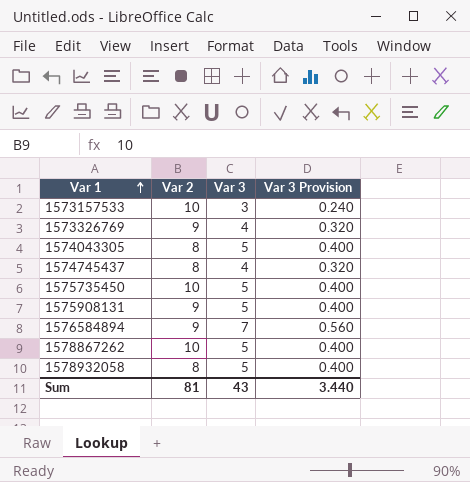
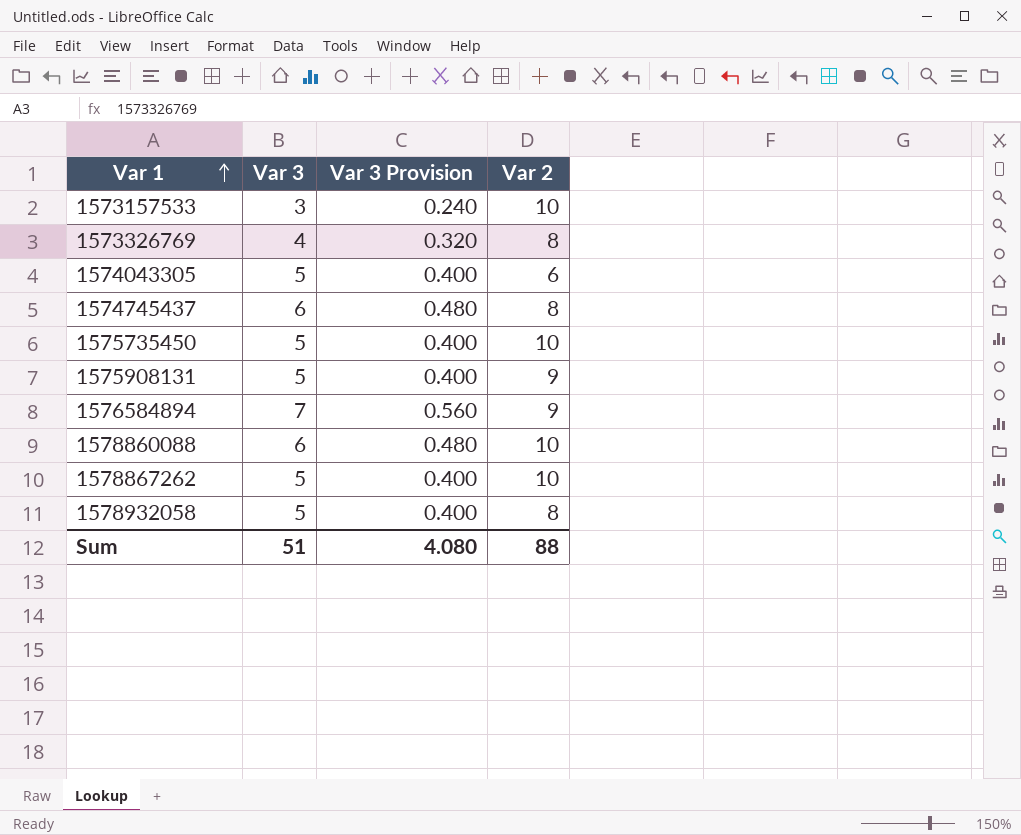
column Var 2 | position: 2 -> 4
1573326769 | Var 2: 9 -> 8
1574043305 | Var 2: 8 -> 6
1574745437 | Var 3: 4 -> 6
1574745437 | Var 3 Provision: 0.320 -> 0.480
row 1578860088: none -> 6 | 0.480 | 10
Sum | Var 3: 43 -> 51
Sum | Var 3 Provision: 3.440 -> 4.080
Sum | Var 2: 81 -> 88

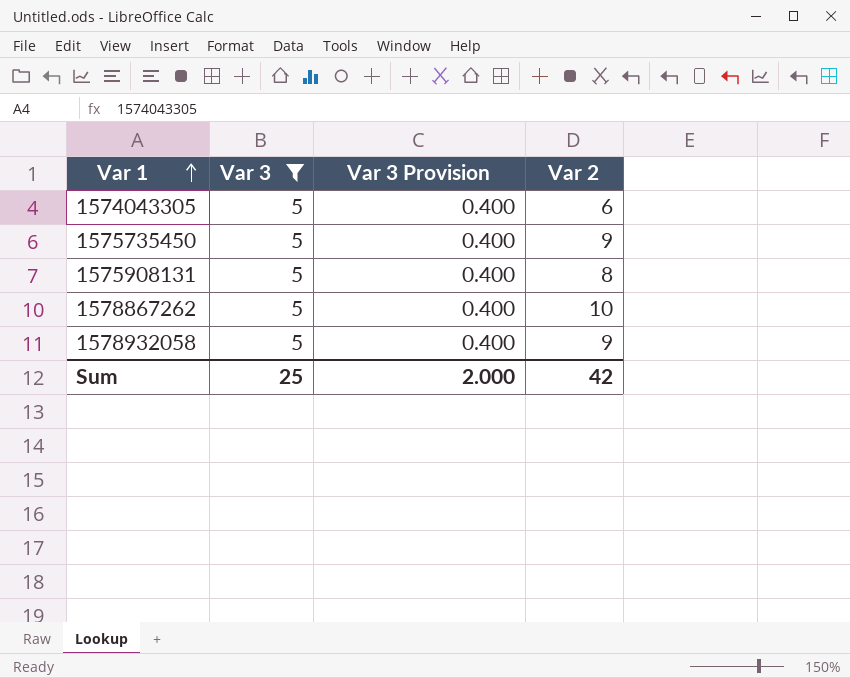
filter: none -> Var 3 = 5
1575735450 | Var 2: 10 -> 9
1575908131 | Var 2: 9 -> 8
1578932058 | Var 2: 8 -> 9
Sum | Var 3: 51 -> 25
Sum | Var 3 Provision: 4.080 -> 2.000
Sum | Var 2: 88 -> 42

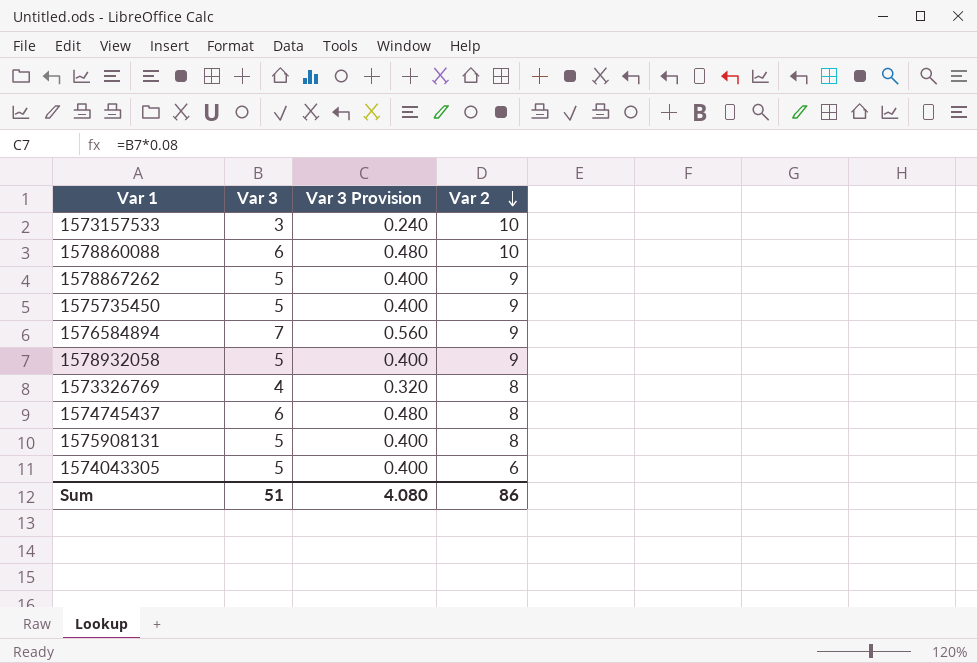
filter: Var 3 = 5 -> none
row order: Var 1 ascending -> Var 2 descending
1578867262 | Var 2: 10 -> 9
Sum | Var 3: 25 -> 51
Sum | Var 3 Provision: 2.000 -> 4.080
Sum | Var 2: 42 -> 86

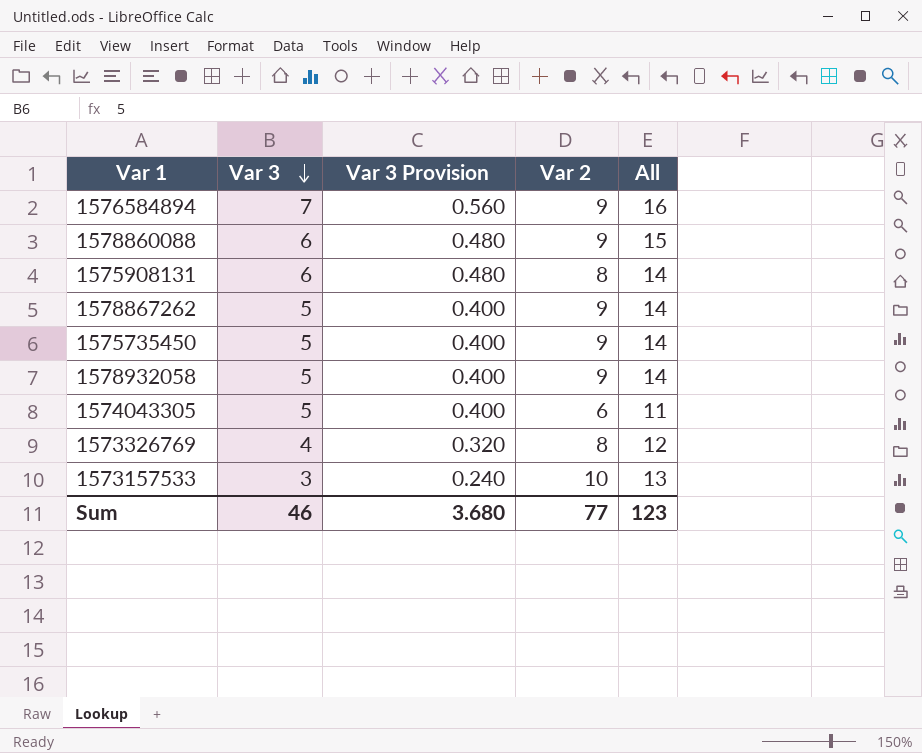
row order: Var 2 descending -> Var 3 descending
column All | formula: none -> [Var 3] + [Var 2]
row 1574745437: 6 | 0.480 | 8 -> none
1578860088 | Var 2: 10 -> 9
1575908131 | Var 3: 5 -> 6
1575908131 | Var 3 Provision: 0.400 -> 0.480
Sum | Var 3: 51 -> 46
Sum | Var 3 Provision: 4.080 -> 3.680
Sum | Var 2: 86 -> 77

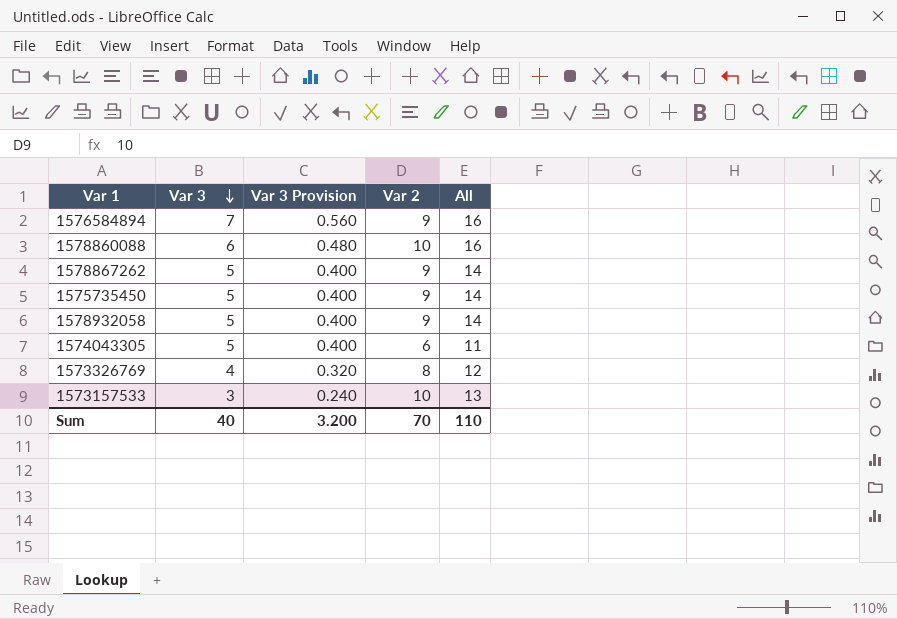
row 1575908131: 6 | 0.480 | 8 | 14 -> none
1578860088 | Var 2: 9 -> 10
1578860088 | All: 15 -> 16
Sum | Var 3: 46 -> 40
Sum | Var 3 Provision: 3.680 -> 3.200
Sum | Var 2: 77 -> 70
Sum | All: 123 -> 110

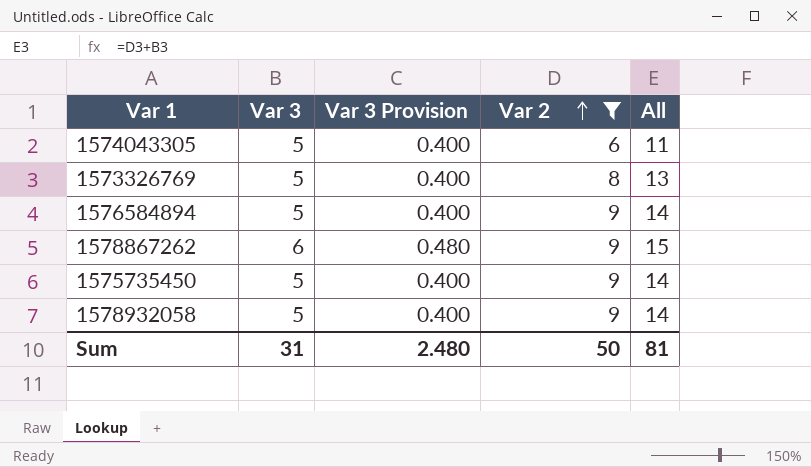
filter: none -> Var 2 != 10
row order: Var 3 descending -> Var 2 ascending
1573326769 | Var 3: 4 -> 5
1573326769 | Var 3 Provision: 0.320 -> 0.400
1573326769 | All: 12 -> 13
1576584894 | Var 3: 7 -> 5
1576584894 | Var 3 Provision: 0.560 -> 0.400
1576584894 | All: 16 -> 14
1578867262 | Var 3: 5 -> 6
1578867262 | Var 3 Provision: 0.400 -> 0.480
1578867262 | All: 14 -> 15
Sum | Var 3: 40 -> 31
Sum | Var 3 Provision: 3.200 -> 2.480
Sum | Var 2: 70 -> 50
Sum | All: 110 -> 81

